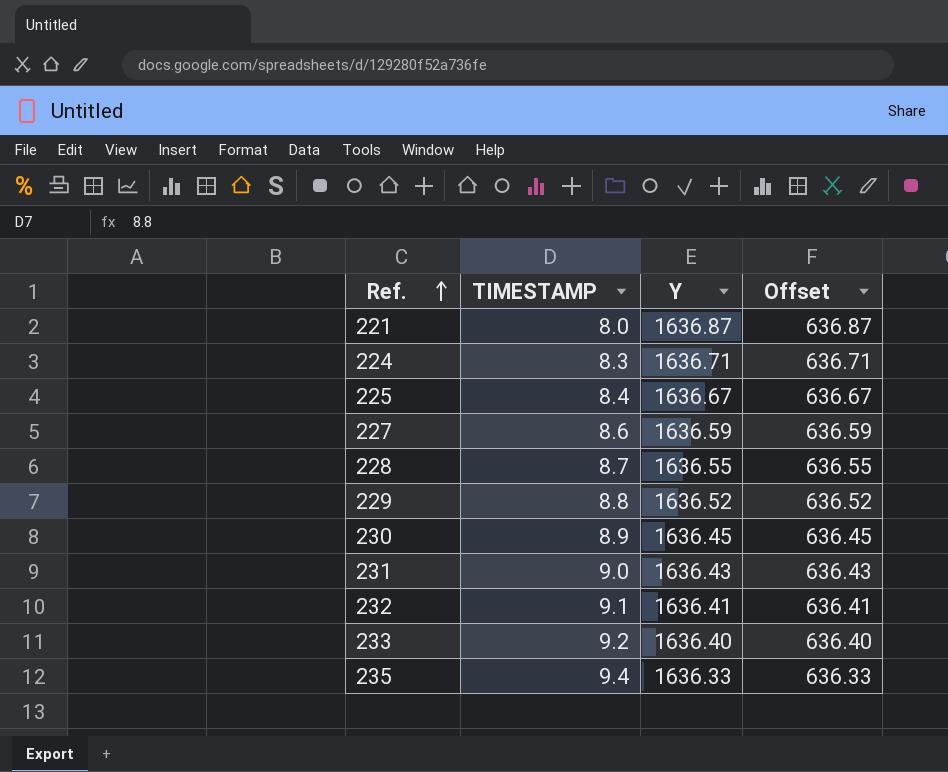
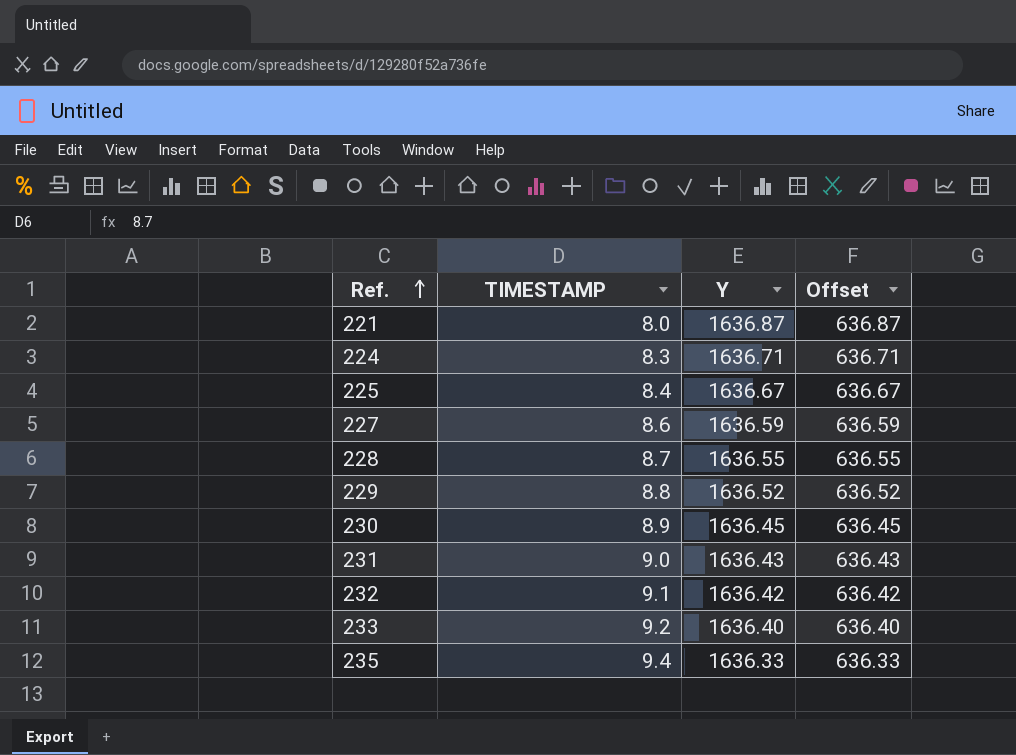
232 | Y: 1636.41 -> 1636.42
232 | Offset: 636.41 -> 636.42

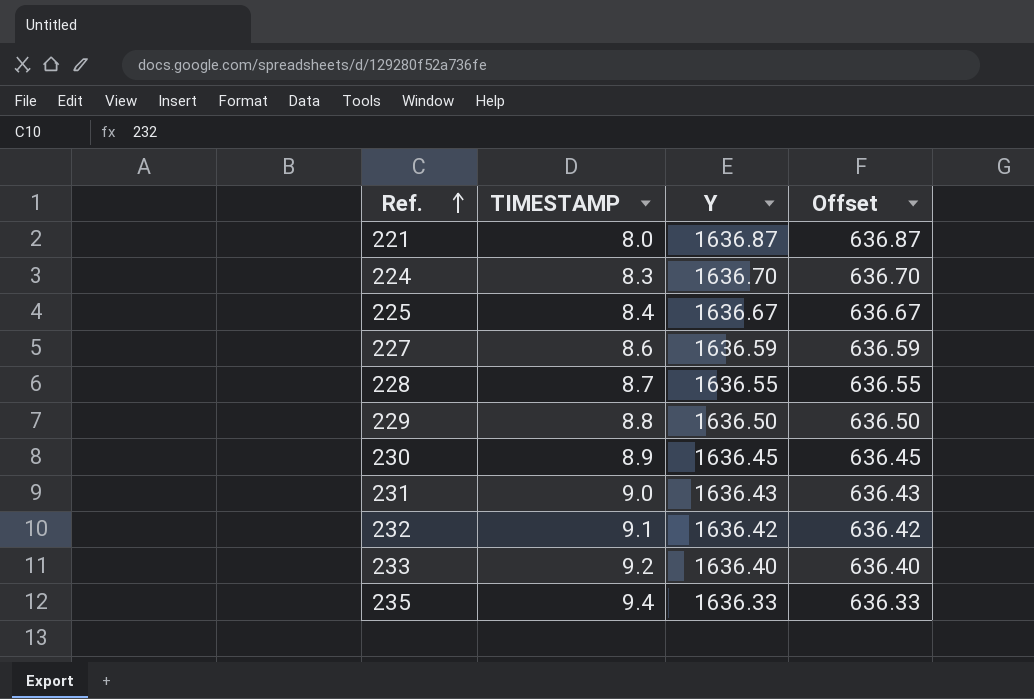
224 | Y: 1636.71 -> 1636.70
224 | Offset: 636.71 -> 636.70
229 | Y: 1636.52 -> 1636.50
229 | Offset: 636.52 -> 636.50

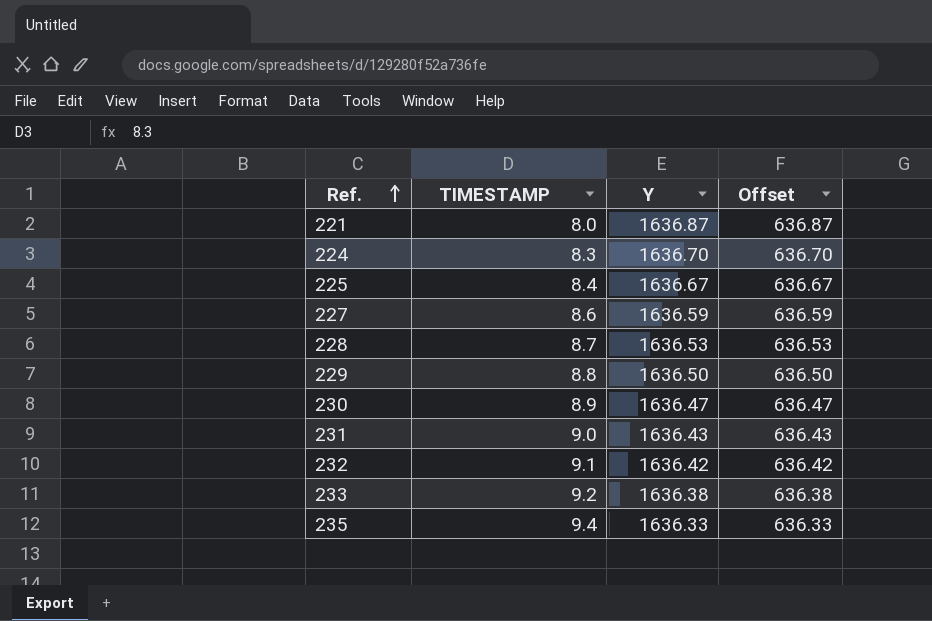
228 | Y: 1636.55 -> 1636.53
228 | Offset: 636.55 -> 636.53
230 | Y: 1636.45 -> 1636.47
230 | Offset: 636.45 -> 636.47
233 | Y: 1636.40 -> 1636.38
233 | Offset: 636.40 -> 636.38

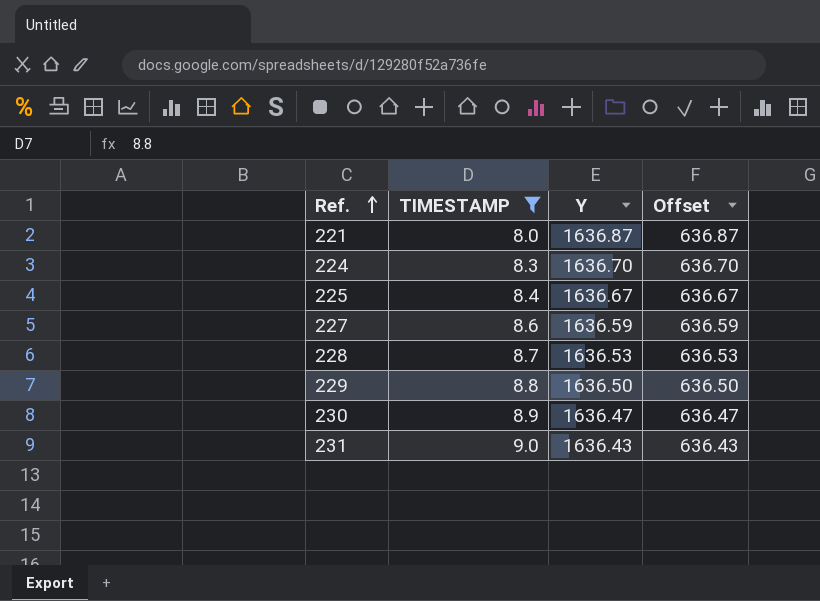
filter: none -> TIMESTAMP <= 9.0

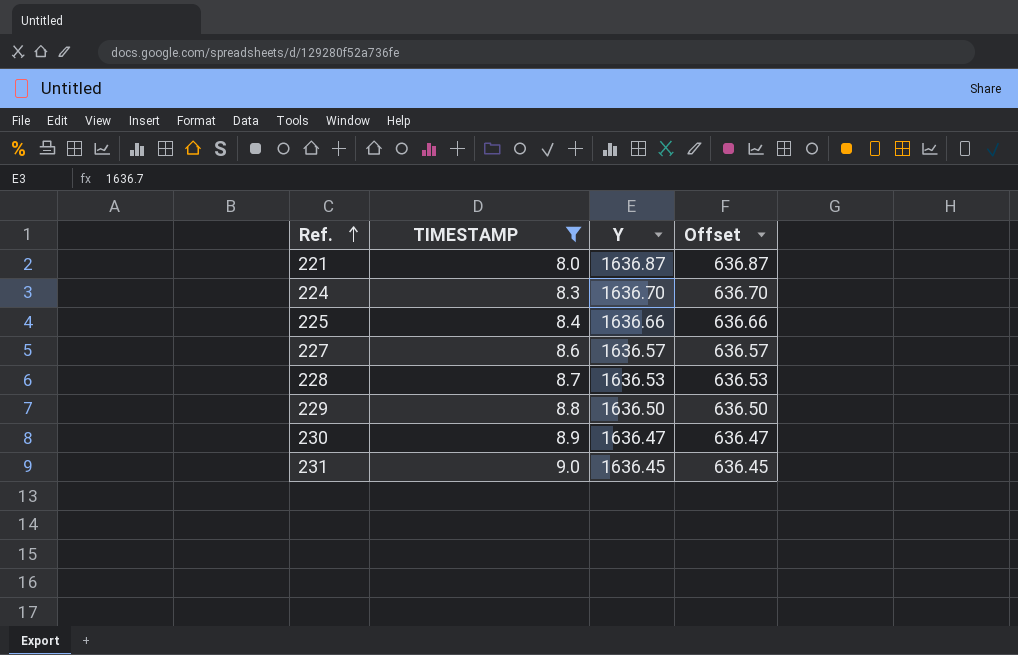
225 | Y: 1636.67 -> 1636.66
225 | Offset: 636.67 -> 636.66
227 | Y: 1636.59 -> 1636.57
227 | Offset: 636.59 -> 636.57
231 | Y: 1636.43 -> 1636.45
231 | Offset: 636.43 -> 636.45

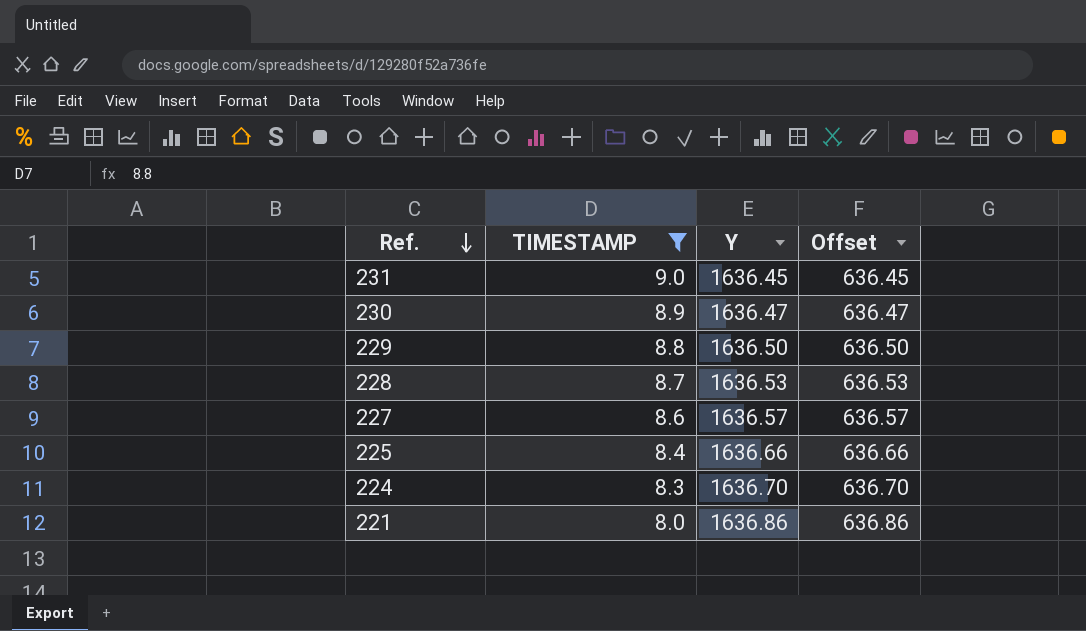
row order: Ref. ascending -> Ref. descending
221 | Y: 1636.87 -> 1636.86
221 | Offset: 636.87 -> 636.86

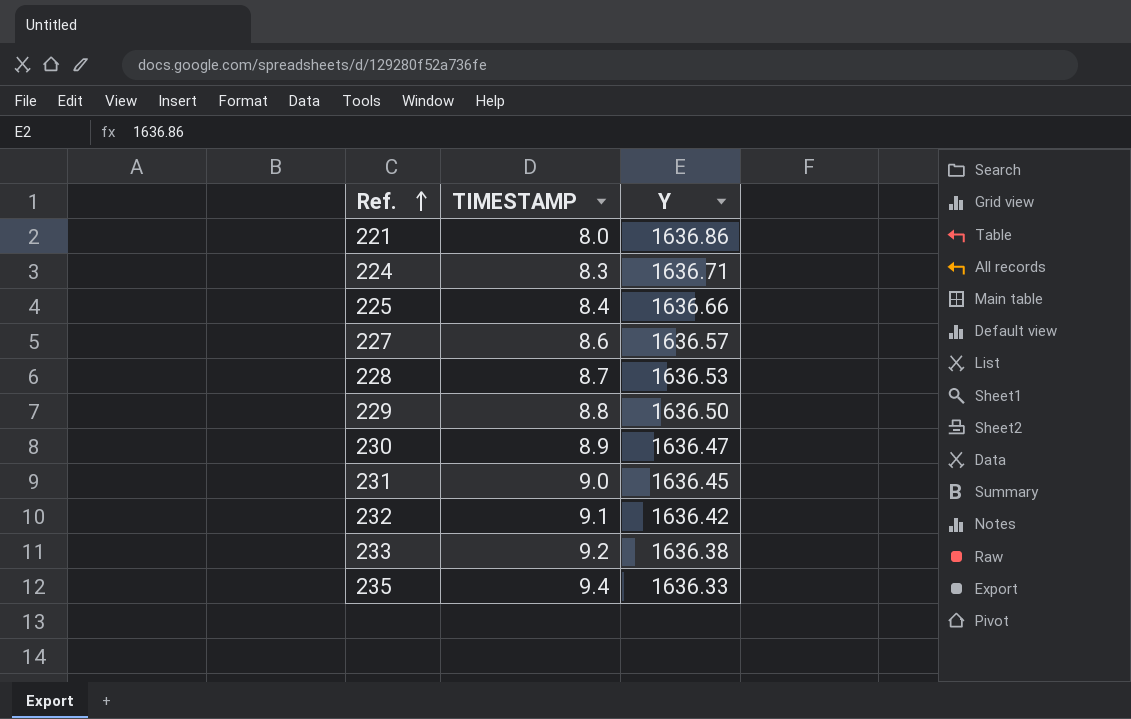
filter: TIMESTAMP <= 9.0 -> none
row order: Ref. descending -> Ref. ascending
column Offset | formula: [Y] - 1000 -> none
224 | Y: 1636.70 -> 1636.71

